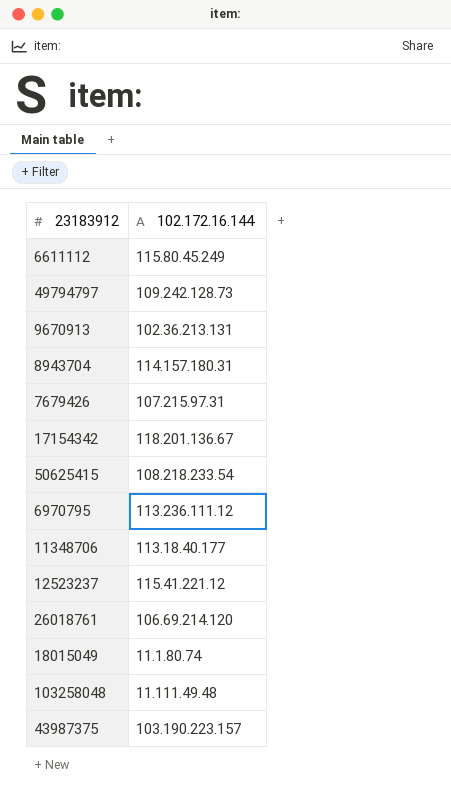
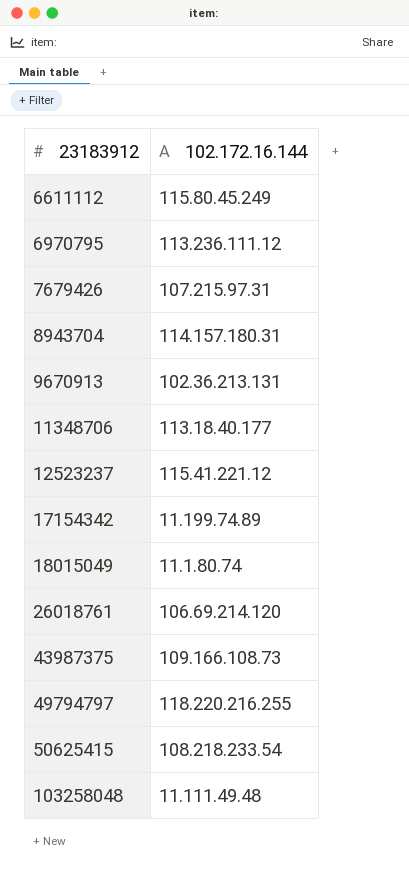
row order: none -> 23183912 ascending
17154342 | 102.172.16.144: 118.201.136.67 -> 11.199.74.89
43987375 | 102.172.16.144: 103.190.223.157 -> 109.166.108.73
49794797 | 102.172.16.144: 109.242.128.73 -> 118.220.216.255

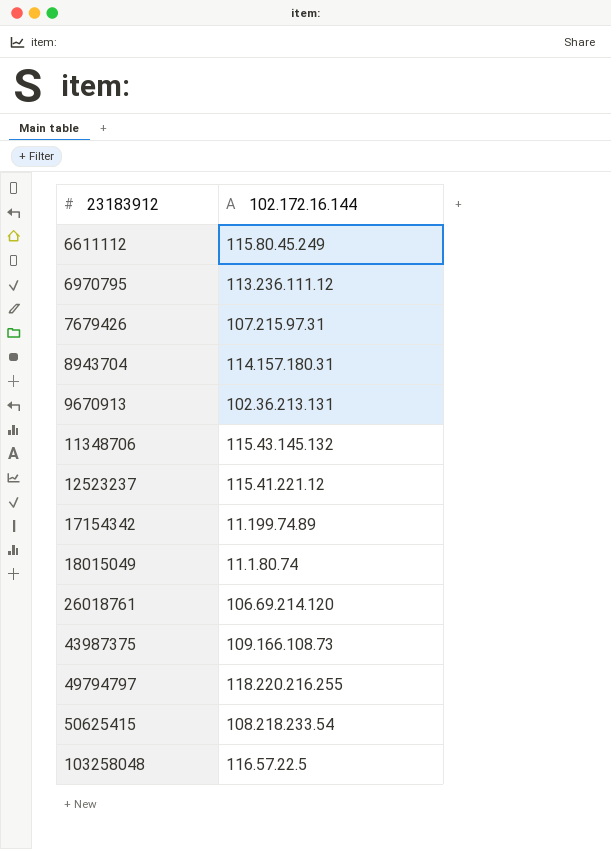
11348706 | 102.172.16.144: 113.18.40.177 -> 115.43.145.132
103258048 | 102.172.16.144: 11.111.49.48 -> 116.57.22.5

